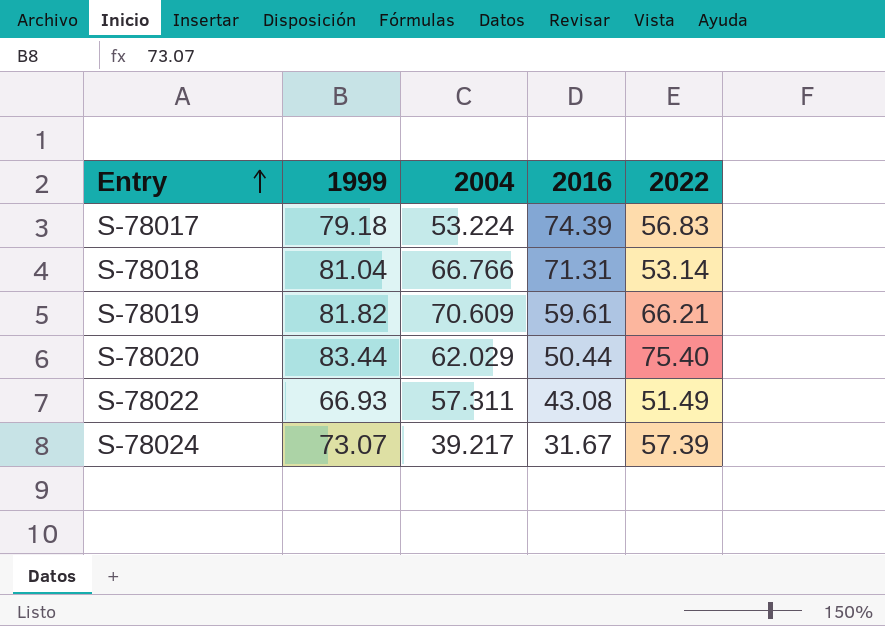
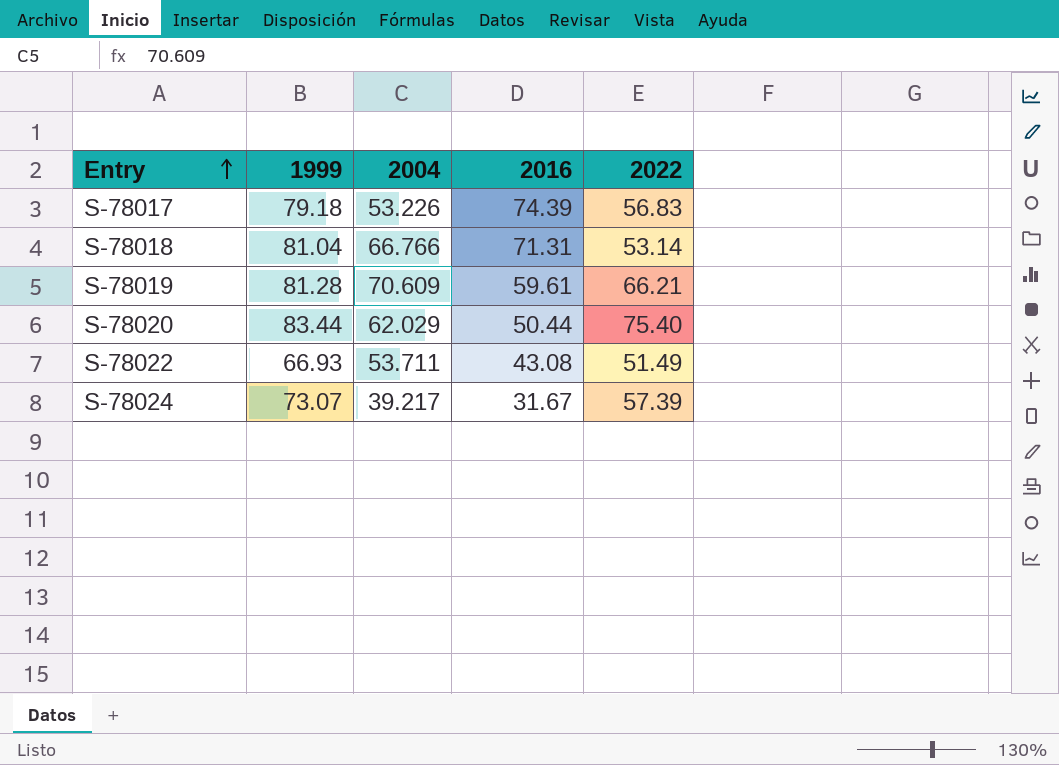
S-78017 | 2004: 53.224 -> 53.226
S-78019 | 1999: 81.82 -> 81.28
S-78022 | 2004: 57.311 -> 53.711

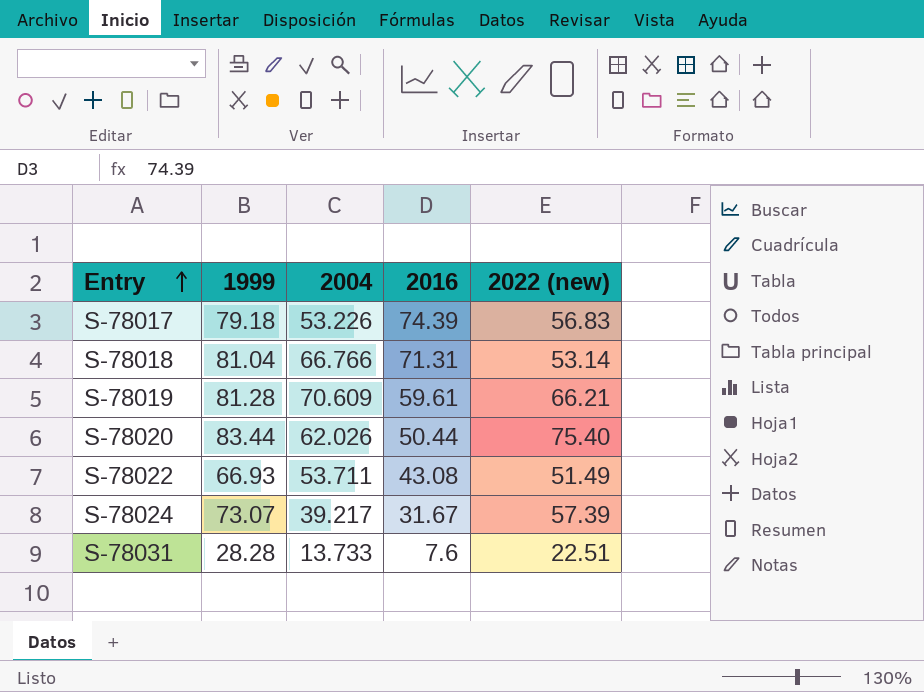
column name: 2022 -> 2022 (new)
S-78020 | 2004: 62.029 -> 62.026
row S-78031: none -> 28.28 | 13.733 | 7.6 | 22.51

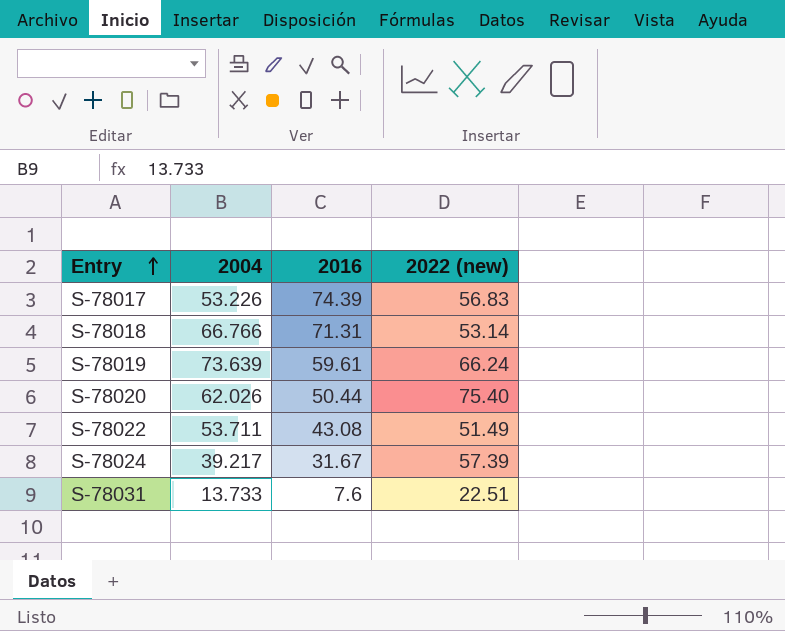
column 1999 | position: 2 -> none
S-78019 | 2004: 70.609 -> 73.639
S-78019 | 2022 (new): 66.21 -> 66.24

